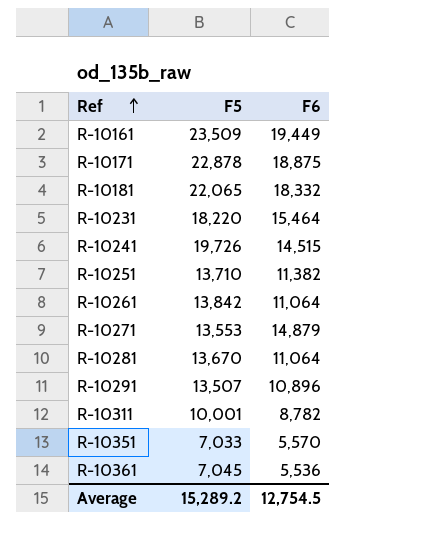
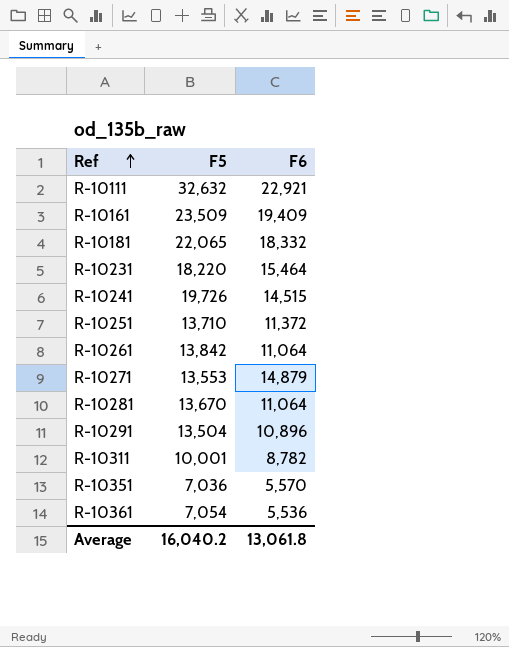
row R-10171: 22,878 | 18,875 -> none
row R-10111: none -> 32,632 | 22,921
R-10161 | F6: 19,449 -> 19,409
R-10251 | F6: 11,382 -> 11,372
R-10291 | F5: 13,507 -> 13,504
R-10351 | F5: 7,033 -> 7,036
R-10361 | F5: 7,045 -> 7,054
Average | F5: 15,289.2 -> 16,040.2
Average | F6: 12,754.5 -> 13,061.8

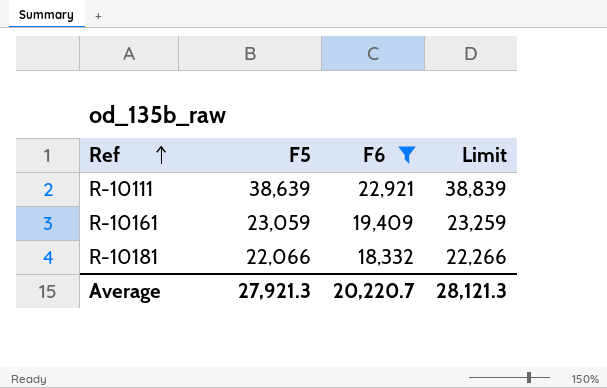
filter: none -> F6 >= 18,332
column Limit | formula: none -> [F5] + 200
R-10111 | F5: 32,632 -> 38,639
R-10161 | F5: 23,509 -> 23,059
R-10181 | F5: 22,065 -> 22,066
Average | F5: 16,040.2 -> 27,921.3
Average | F6: 13,061.8 -> 20,220.7

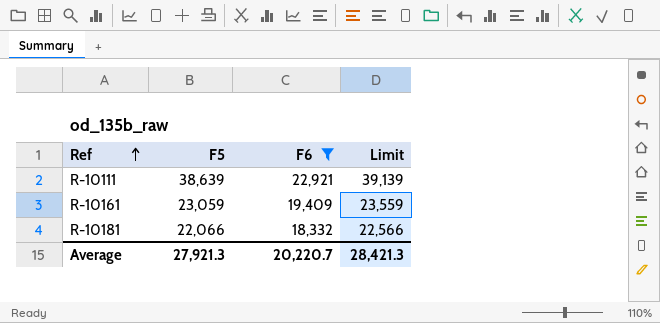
column Limit | formula: [F5] + 200 -> [F5] + 500
Average | Limit: 28,121.3 -> 28,421.3

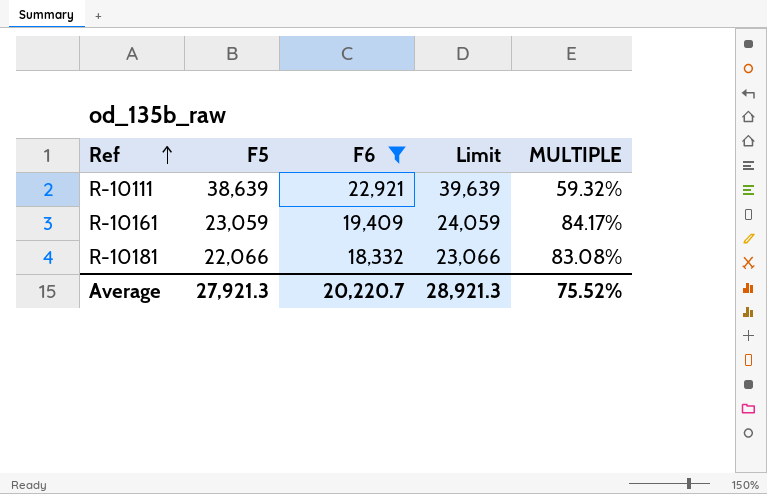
column Limit | formula: [F5] + 500 -> [F5] + 1000
column MULTIPLE | formula: none -> [F6] / [F5]
Average | Limit: 28,421.3 -> 28,921.3

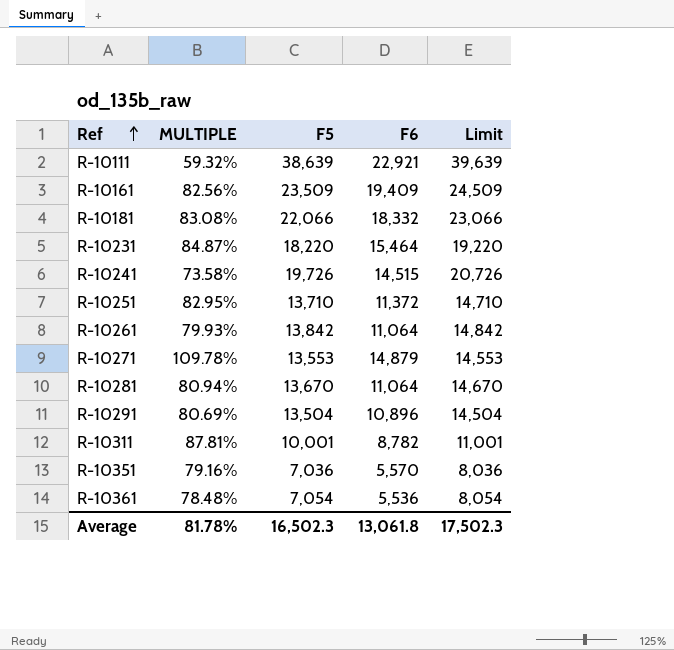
filter: F6 >= 18,332 -> none
column MULTIPLE | position: 5 -> 2
R-10161 | MULTIPLE: 84.17% -> 82.56%
R-10161 | F5: 23,059 -> 23,509
R-10161 | Limit: 24,059 -> 24,509
Average | MULTIPLE: 75.52% -> 81.78%
Average | F5: 27,921.3 -> 16,502.3
Average | F6: 20,220.7 -> 13,061.8
Average | Limit: 28,921.3 -> 17,502.3

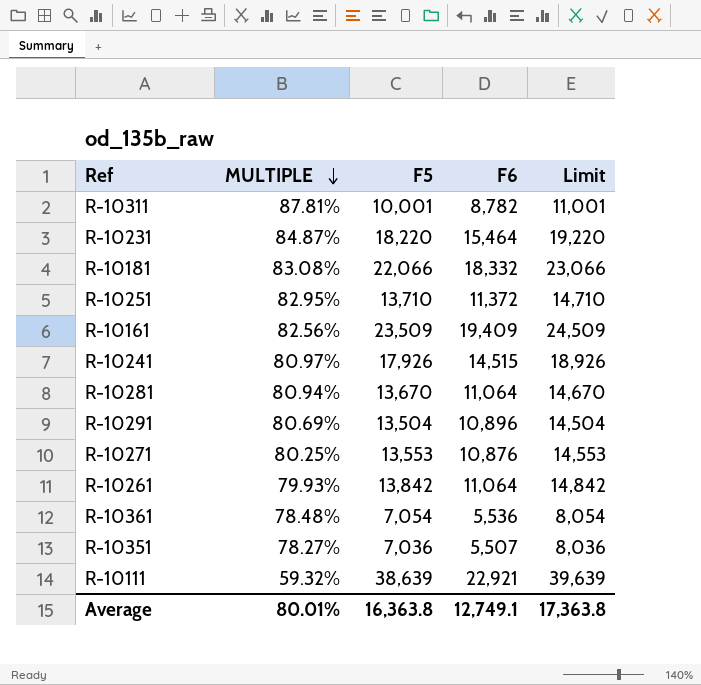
row order: Ref ascending -> MULTIPLE descending
R-10241 | MULTIPLE: 73.58% -> 80.97%
R-10241 | F5: 19,726 -> 17,926
R-10241 | Limit: 20,726 -> 18,926
R-10271 | MULTIPLE: 109.78% -> 80.25%
R-10271 | F6: 14,879 -> 10,876
R-10351 | MULTIPLE: 79.16% -> 78.27%
R-10351 | F6: 5,570 -> 5,507
Average | MULTIPLE: 81.78% -> 80.01%
Average | F5: 16,502.3 -> 16,363.8
Average | F6: 13,061.8 -> 12,749.1
Average | Limit: 17,502.3 -> 17,363.8

